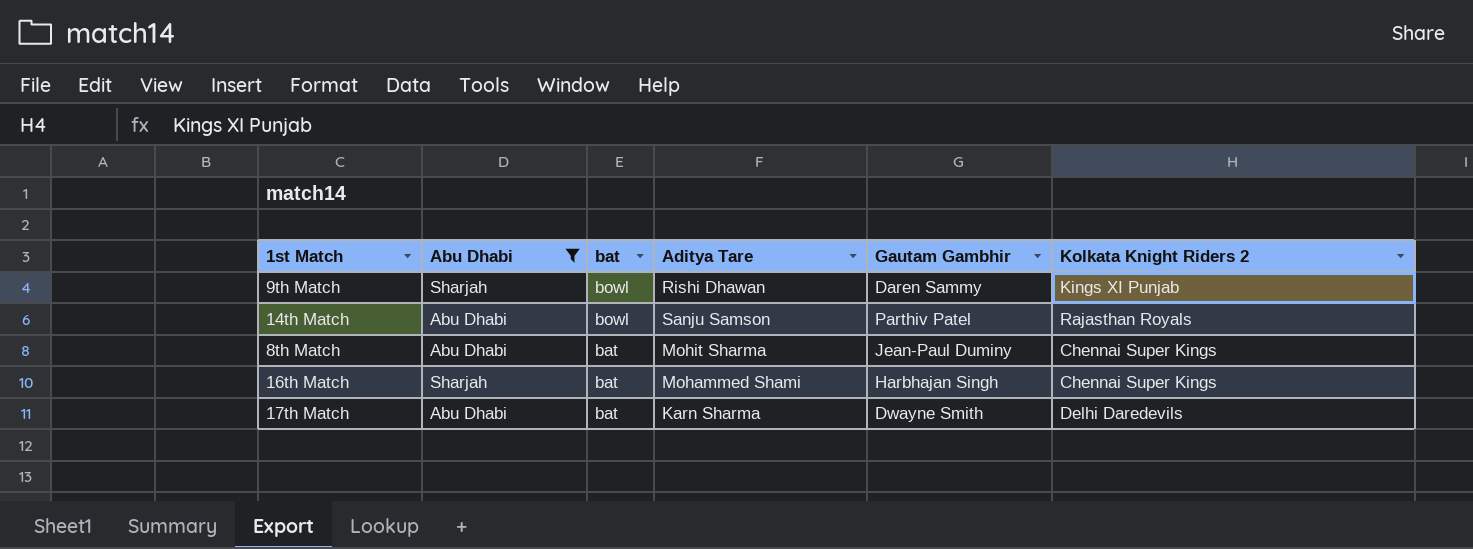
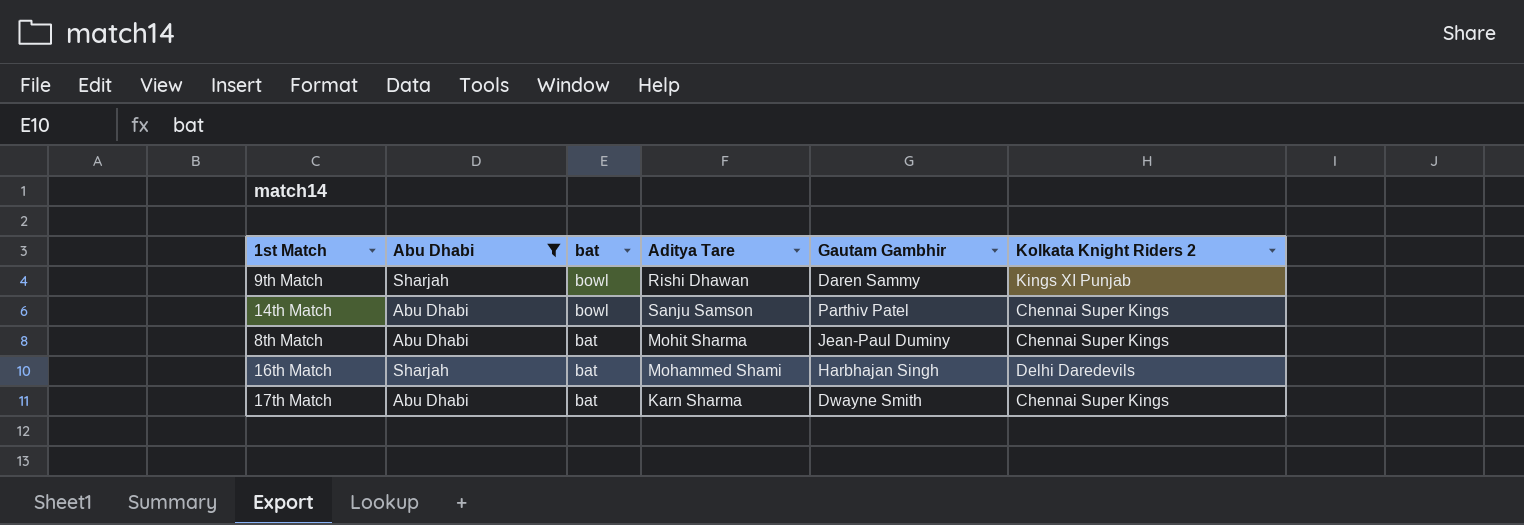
14th Match | Kolkata Knight Riders 2: Rajasthan Royals -> Chennai Super Kings
16th Match | Kolkata Knight Riders 2: Chennai Super Kings -> Delhi Daredevils
17th Match | Kolkata Knight Riders 2: Delhi Daredevils -> Chennai Super Kings

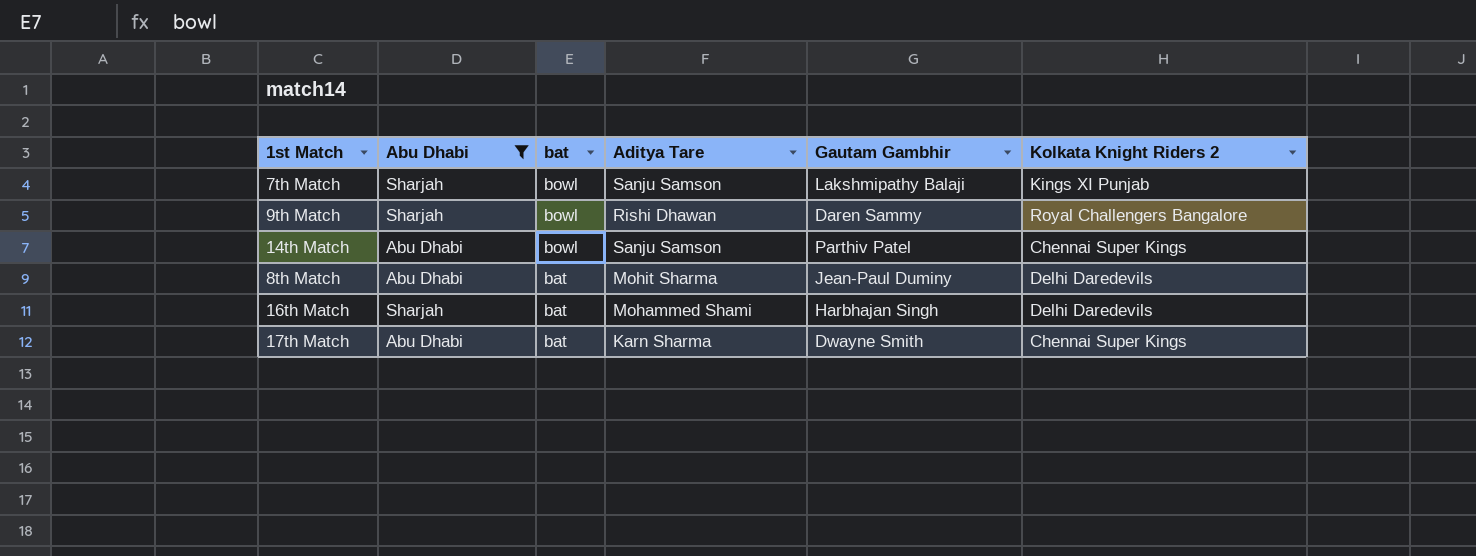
row 7th Match: none -> Sharjah | bowl | Sanju Samson | Lakshmipathy Balaji | Kings XI Punjab
9th Match | Kolkata Knight Riders 2: Kings XI Punjab -> Royal Challengers Bangalore
8th Match | Kolkata Knight Riders 2: Chennai Super Kings -> Delhi Daredevils

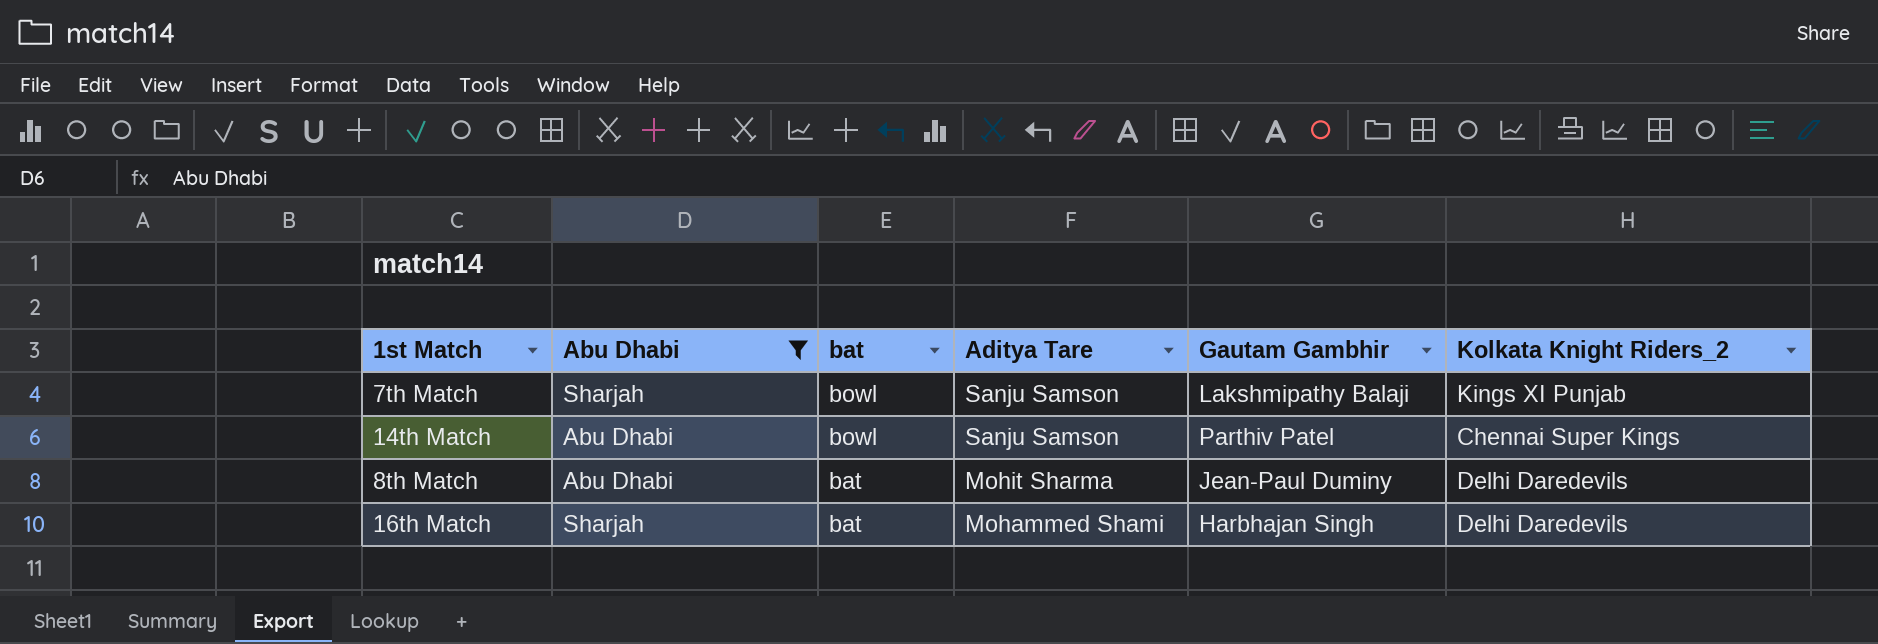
column name: Kolkata Knight Riders 2 -> Kolkata Knight Riders_2
row 9th Match: Sharjah | bowl | Rishi Dhawan | Daren Sammy | Royal Challengers Bangalore -> none
row 17th Match: Abu Dhabi | bat | Karn Sharma | Dwayne Smith | Chennai Super Kings -> none

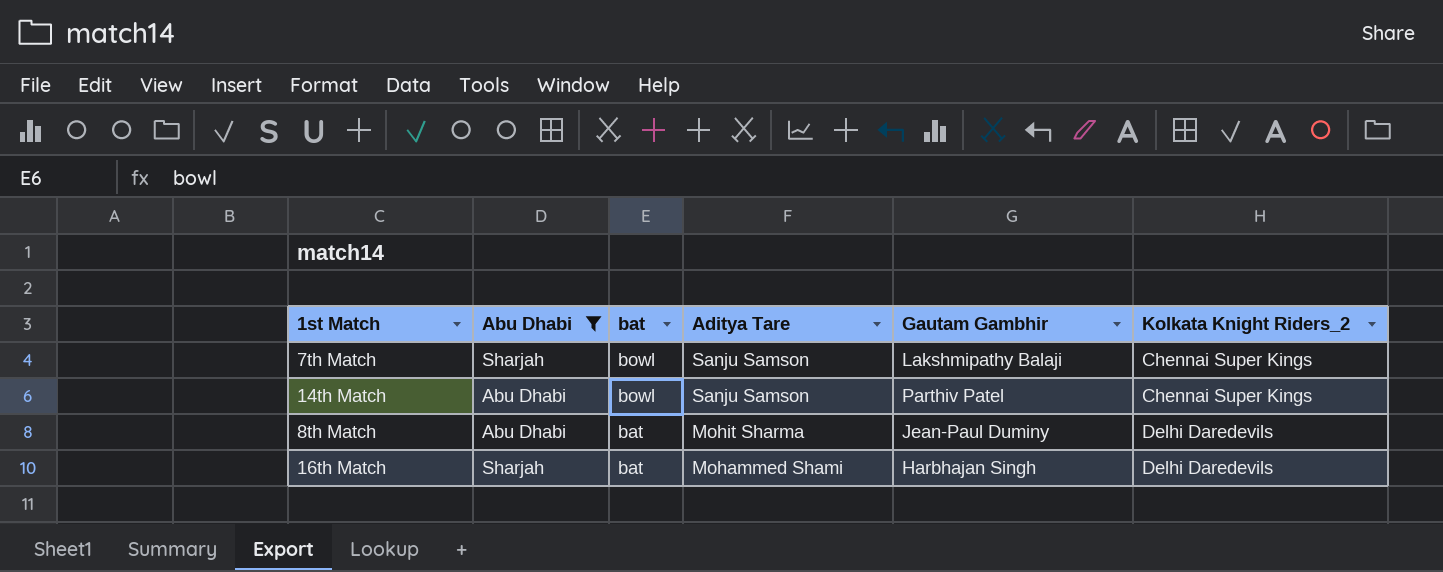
7th Match | Kolkata Knight Riders_2: Kings XI Punjab -> Chennai Super Kings

